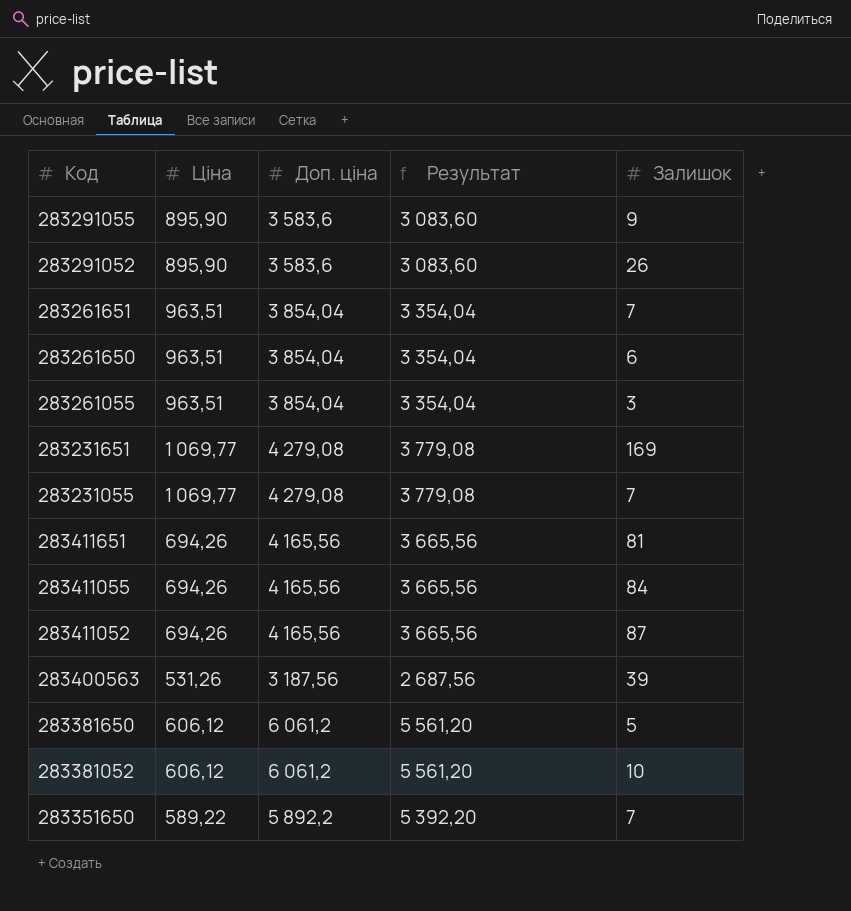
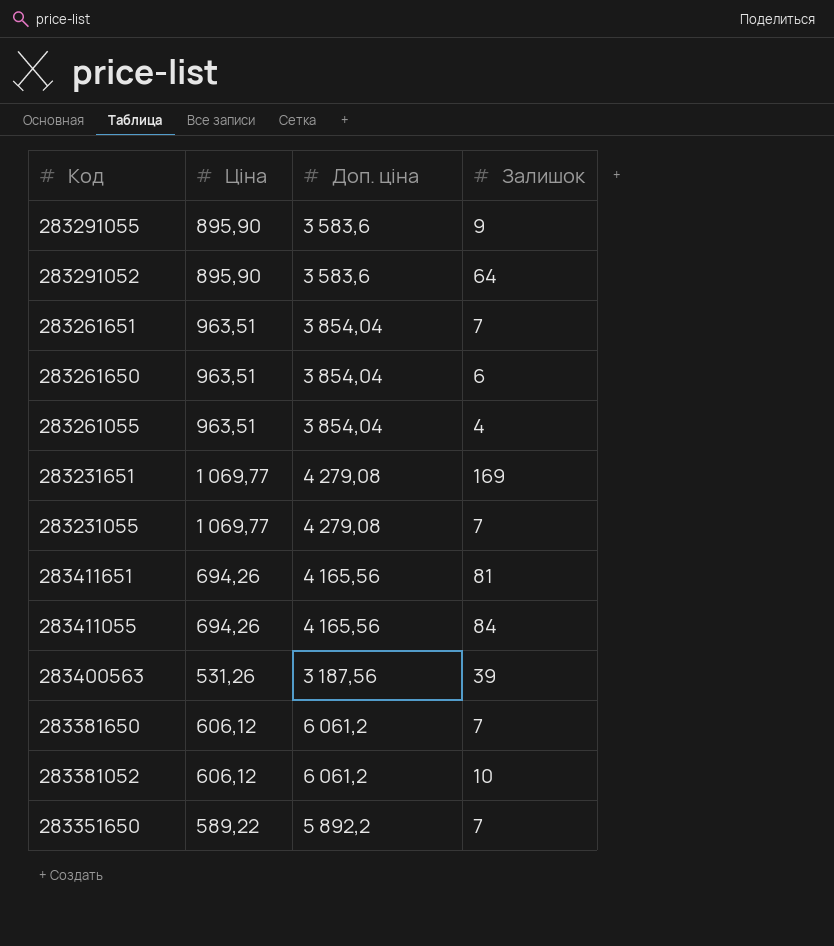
column Результат | formula: [Доп. ціна] - 500 -> none
row 283411052: 694,26 | 4 165,56 | 3 665,56 | 87 -> none
283291052 | Залишок: 26 -> 64
283261055 | Залишок: 3 -> 4
283381650 | Залишок: 5 -> 7

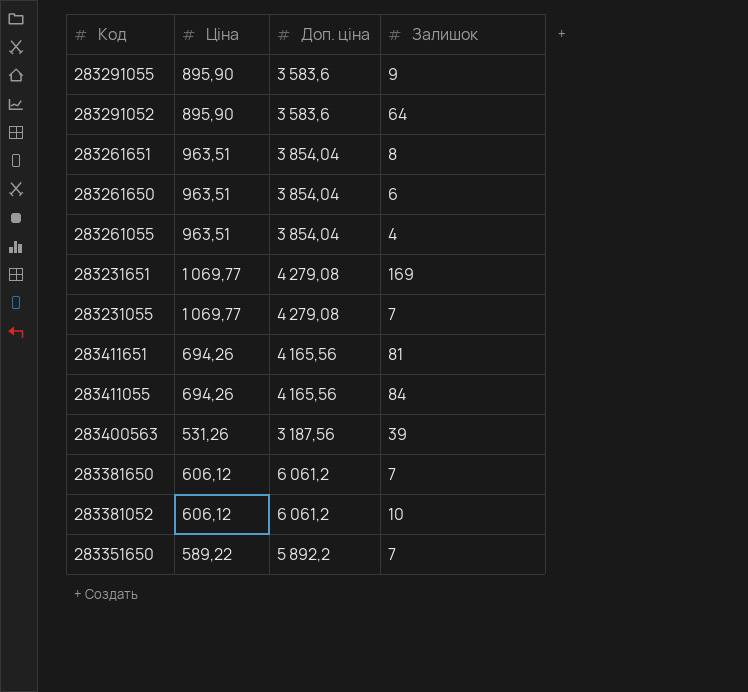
283261651 | Залишок: 7 -> 8

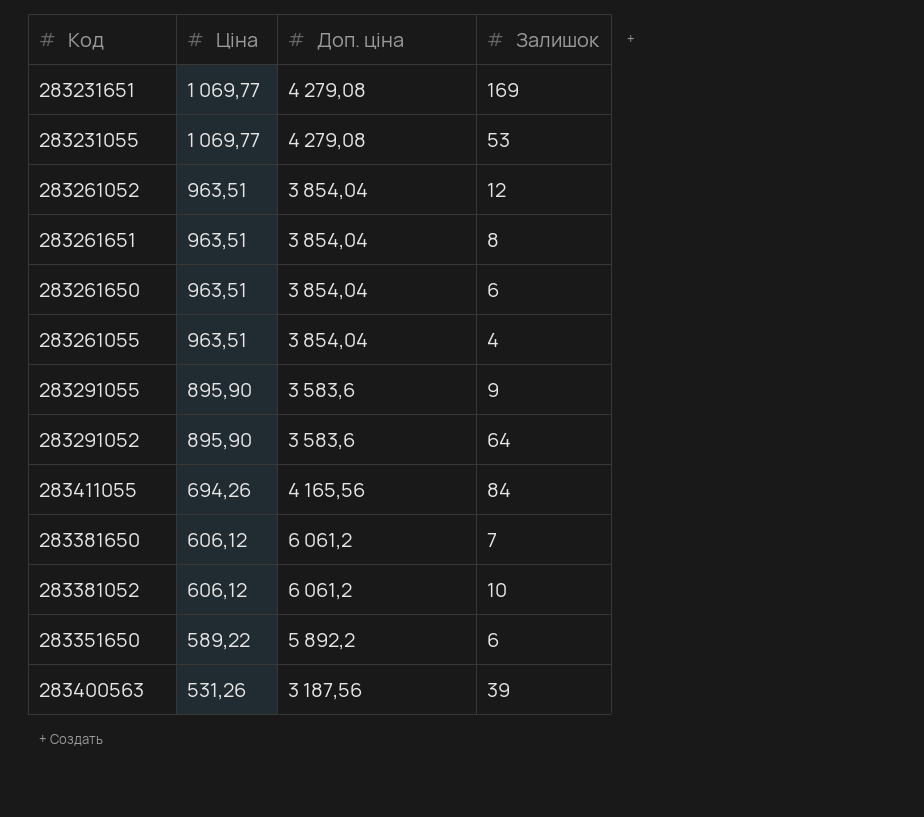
row order: none -> Ціна descending
row 283411651: 694,26 | 4 165,56 | 81 -> none
283231055 | Залишок: 7 -> 53
row 283261052: none -> 963,51 | 3 854,04 | 12
283351650 | Залишок: 7 -> 6

